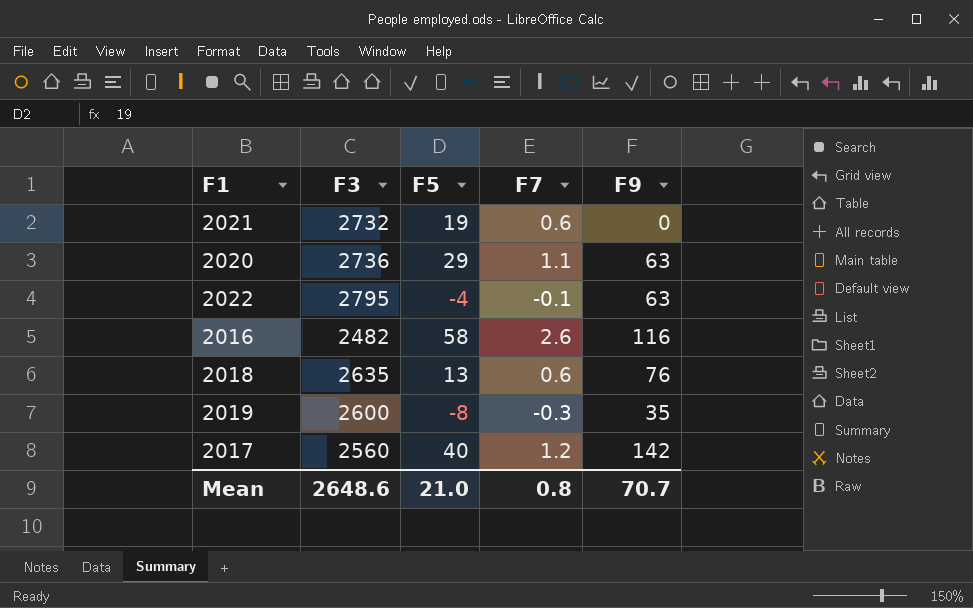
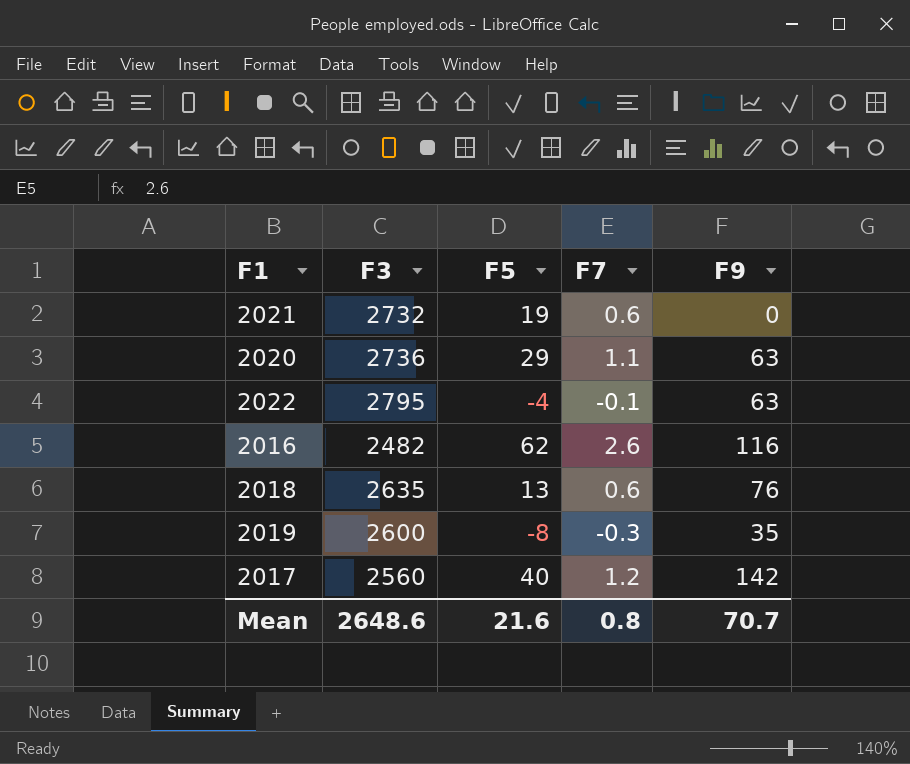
2016 | F5: 58 -> 62
Mean | F5: 21.0 -> 21.6

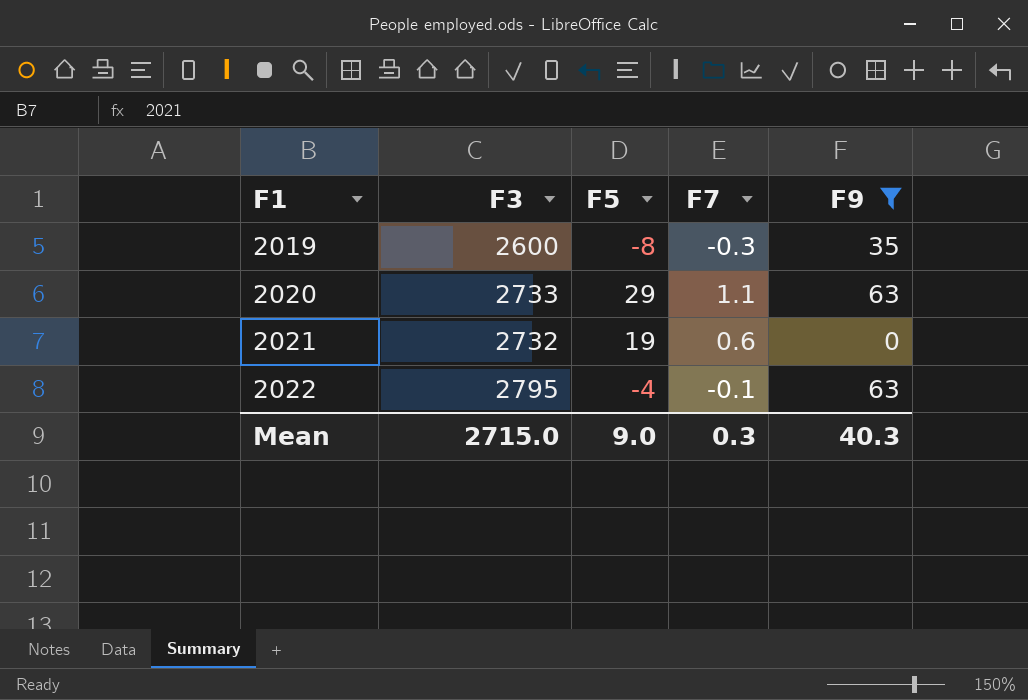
filter: none -> F9 <= 63
row order: none -> F1 ascending
2020 | F3: 2736 -> 2733
Mean | F3: 2648.6 -> 2715.0
Mean | F5: 21.6 -> 9.0
Mean | F7: 0.8 -> 0.3
Mean | F9: 70.7 -> 40.3

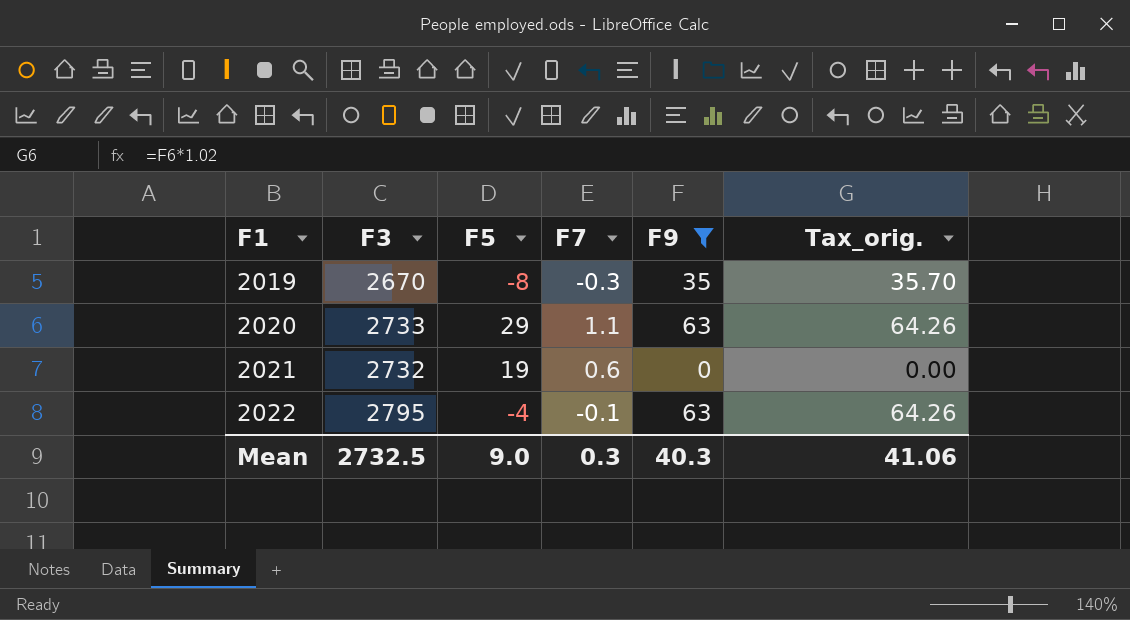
column Tax_orig. | formula: none -> [F9] * 1.02
2019 | F3: 2600 -> 2670
Mean | F3: 2715.0 -> 2732.5

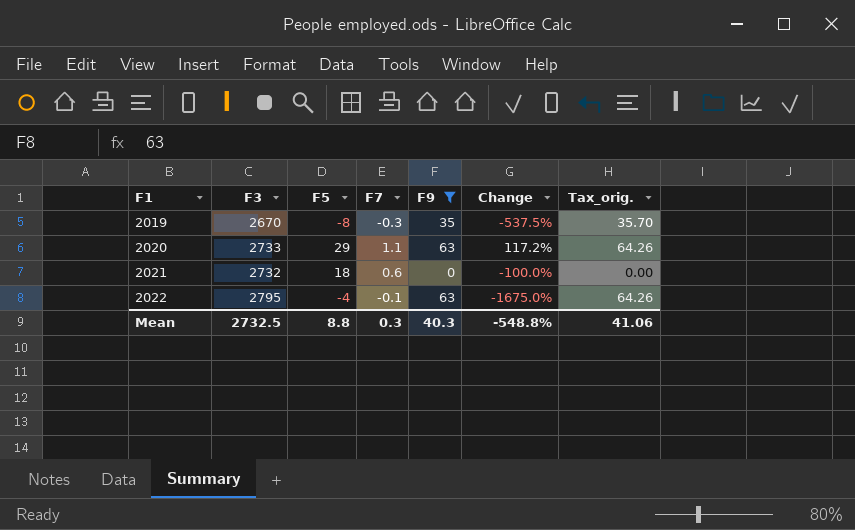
column Change | formula: none -> ([F9] - [F5]) / [F5]
2021 | F5: 19 -> 18
Mean | F5: 9.0 -> 8.8

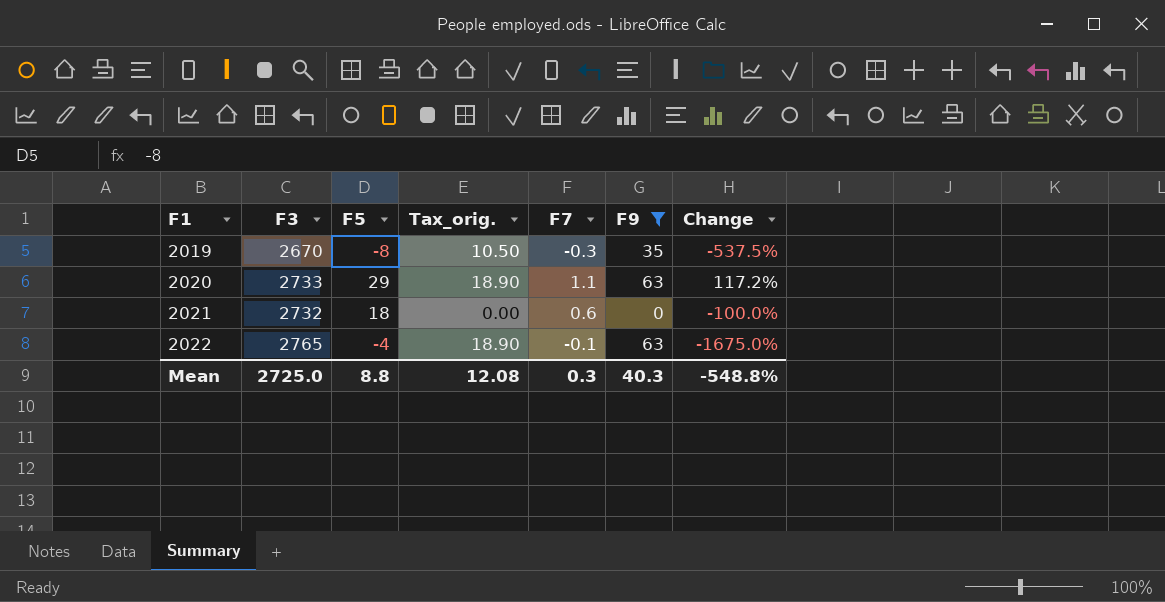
column Tax_orig. | formula: [F9] * 1.02 -> [F9] * 0.3
column Tax_orig. | position: 7 -> 4
2022 | F3: 2795 -> 2765
Mean | F3: 2732.5 -> 2725.0
Mean | Tax_orig.: 41.06 -> 12.08

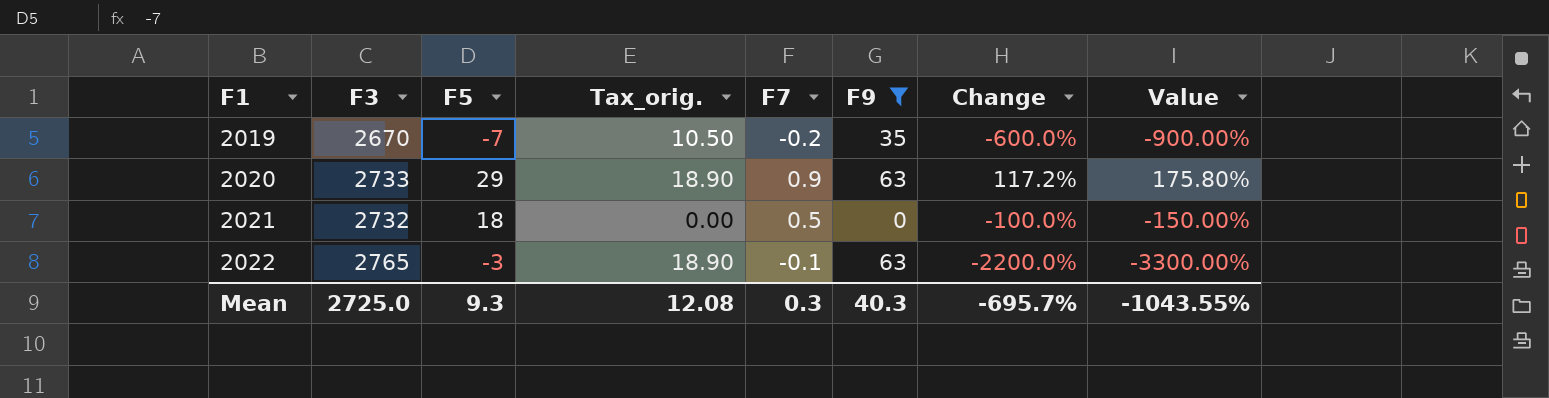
column Value | formula: none -> [Change] * 1.5
2019 | F5: -8 -> -7
2019 | F7: -0.3 -> -0.2
2019 | Change: -537.5% -> -600.0%
2020 | F7: 1.1 -> 0.9
2021 | F7: 0.6 -> 0.5
2022 | F5: -4 -> -3
2022 | Change: -1675.0% -> -2200.0%
Mean | F5: 8.8 -> 9.3
Mean | Change: -548.8% -> -695.7%

